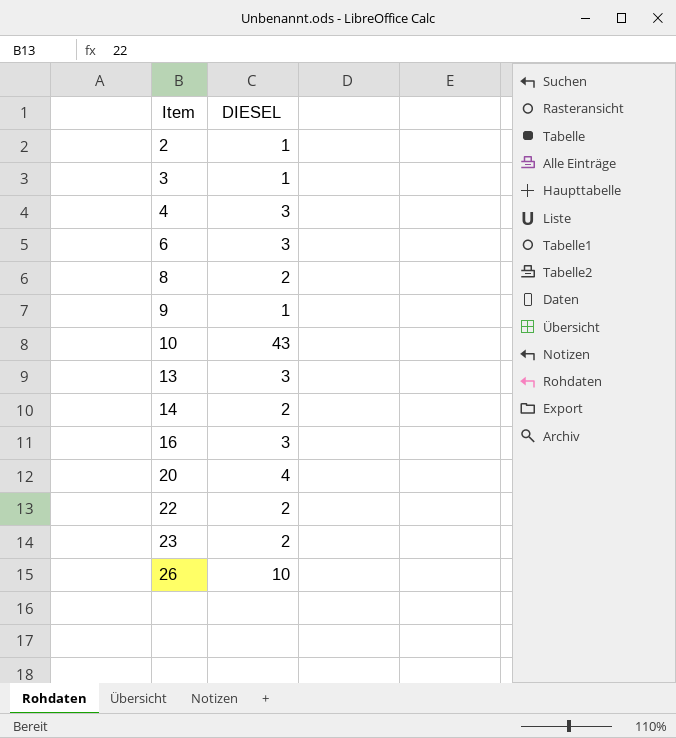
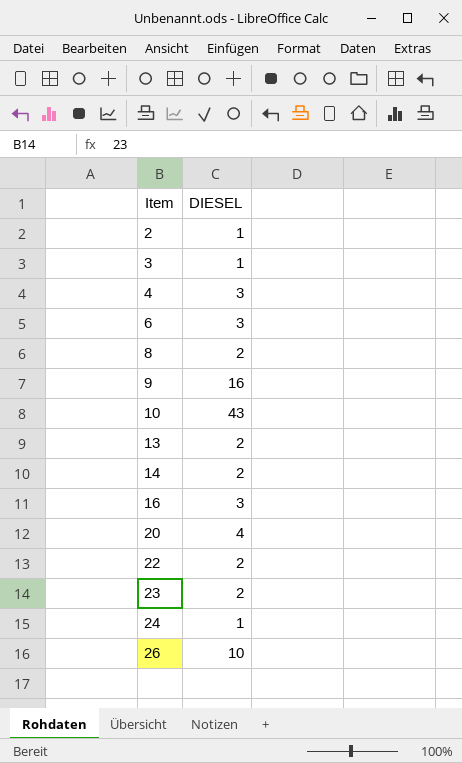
9 | DIESEL: 1 -> 16
13 | DIESEL: 3 -> 2
row 24: none -> 1

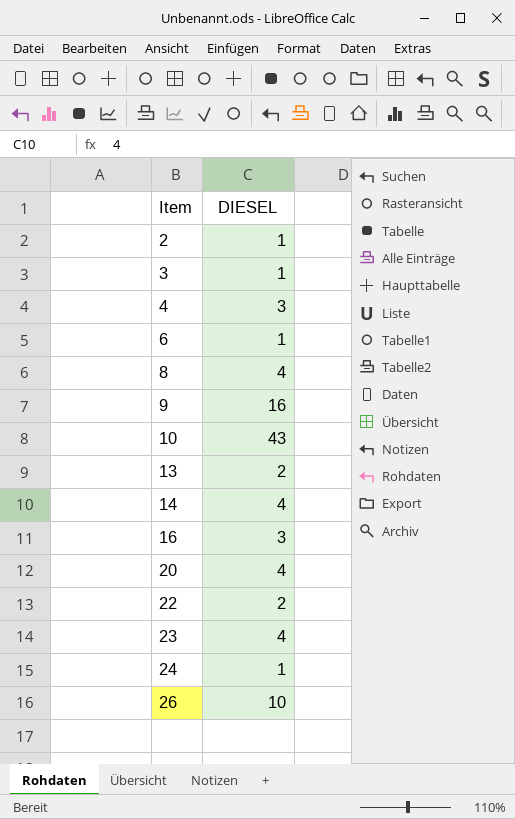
6 | DIESEL: 3 -> 1
8 | DIESEL: 2 -> 4
14 | DIESEL: 2 -> 4
23 | DIESEL: 2 -> 4

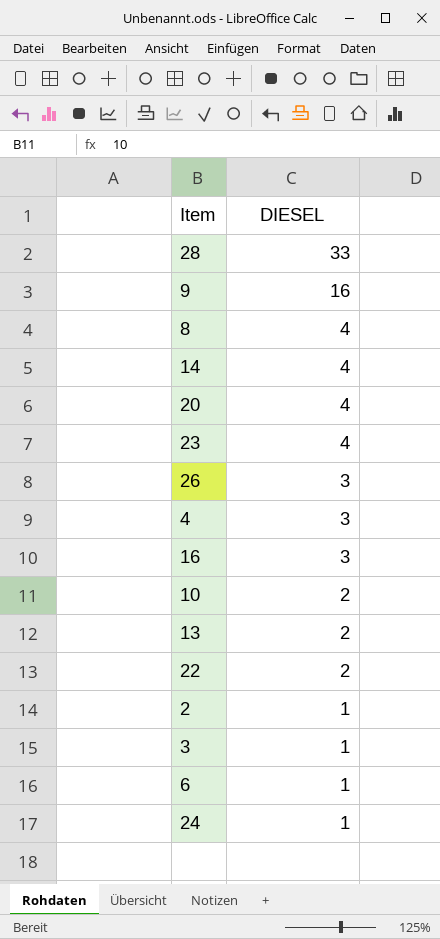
row order: Item ascending -> DIESEL descending
row 28: none -> 33
26 | DIESEL: 10 -> 3
10 | DIESEL: 43 -> 2

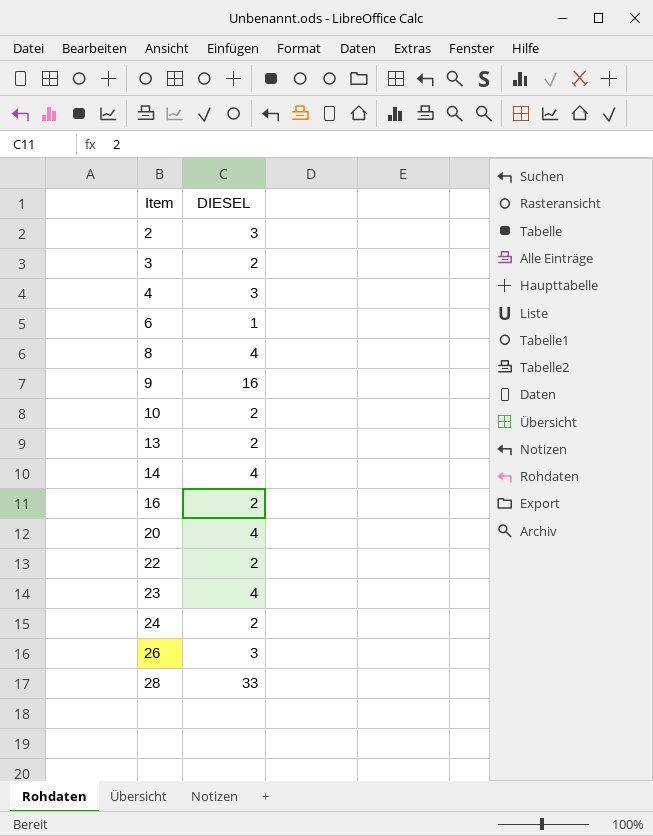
row order: DIESEL descending -> Item ascending
2 | DIESEL: 1 -> 3
3 | DIESEL: 1 -> 2
16 | DIESEL: 3 -> 2
24 | DIESEL: 1 -> 2

